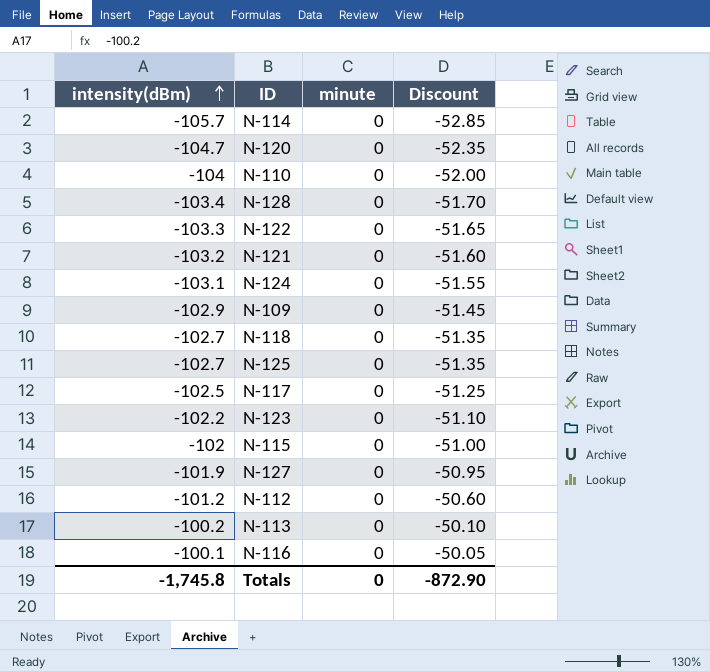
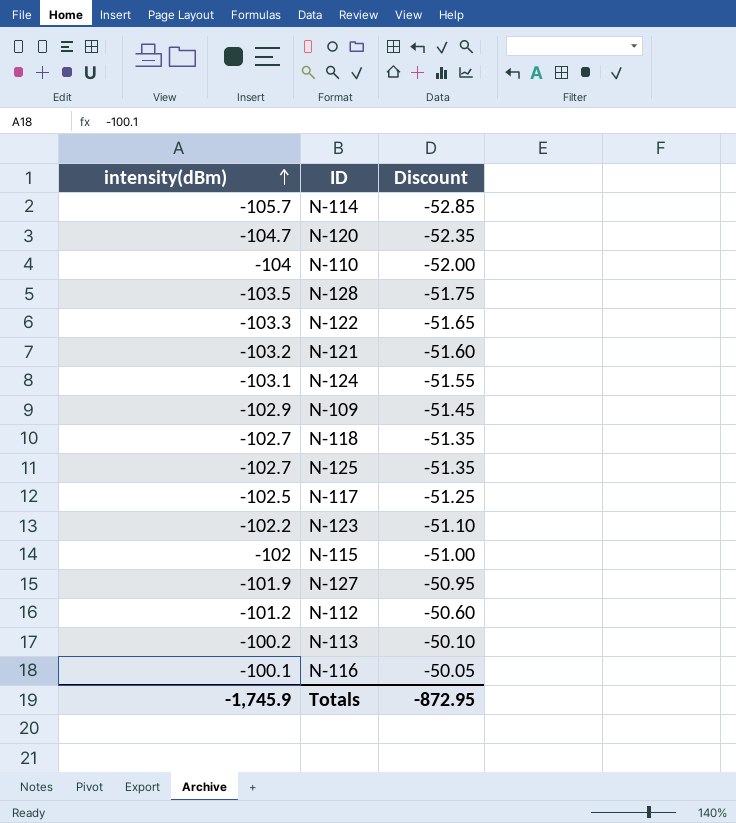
column minute | position: 3 -> none
N-128 | intensity(dBm): -103.4 -> -103.5
N-128 | Discount: -51.70 -> -51.75
Totals | intensity(dBm): -1,745.8 -> -1,745.9
Totals | Discount: -872.90 -> -872.95

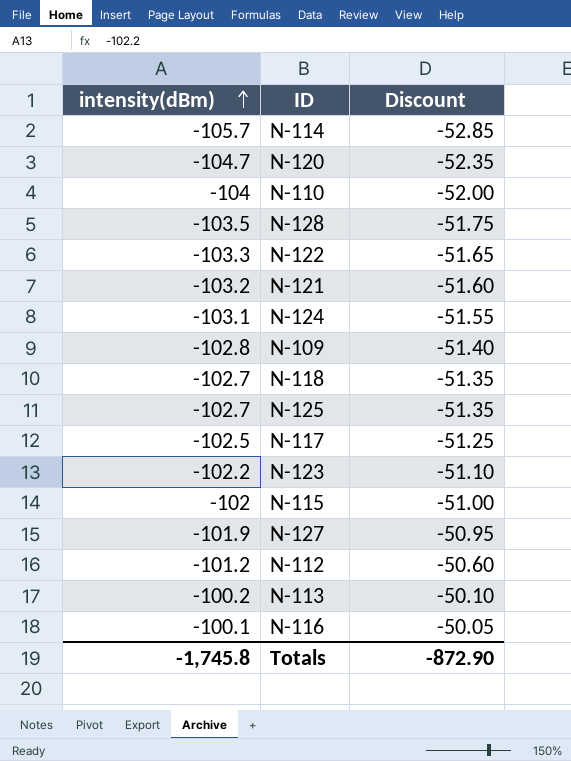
N-109 | intensity(dBm): -102.9 -> -102.8
N-109 | Discount: -51.45 -> -51.40
Totals | intensity(dBm): -1,745.9 -> -1,745.8
Totals | Discount: -872.95 -> -872.90

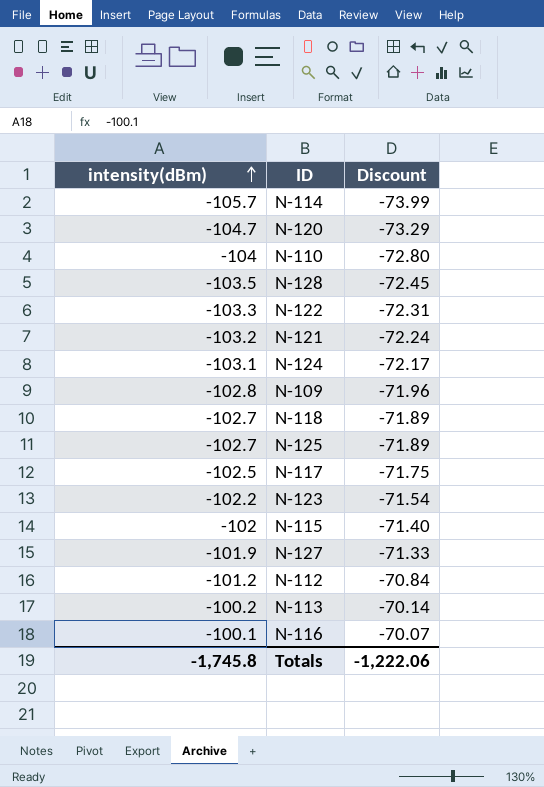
column Discount | formula: [intensity(dBm)] * 0.5 -> [intensity(dBm)] * 0.7
Totals | Discount: -872.90 -> -1,222.06

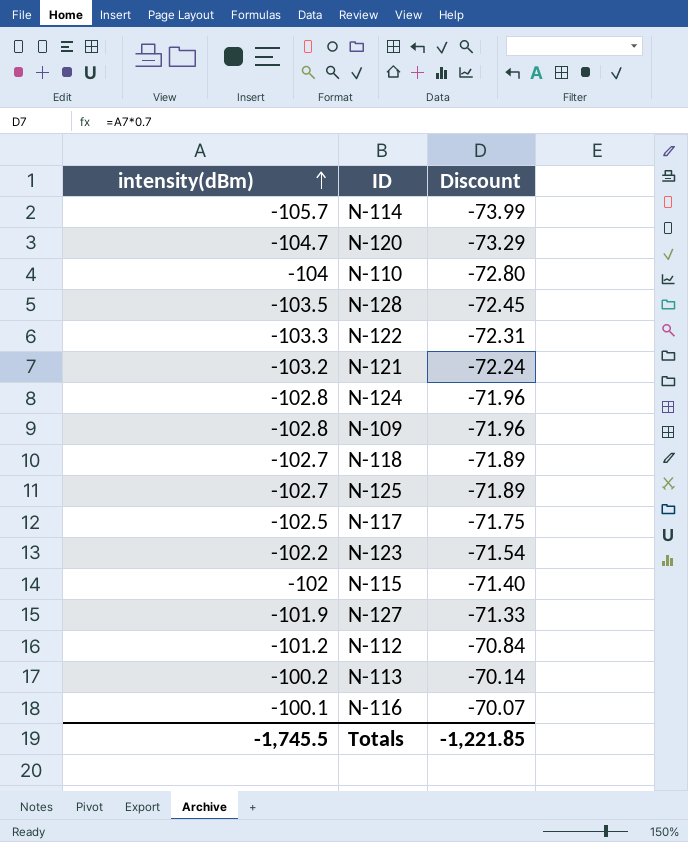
N-124 | intensity(dBm): -103.1 -> -102.8
N-124 | Discount: -72.17 -> -71.96
Totals | intensity(dBm): -1,745.8 -> -1,745.5
Totals | Discount: -1,222.06 -> -1,221.85

